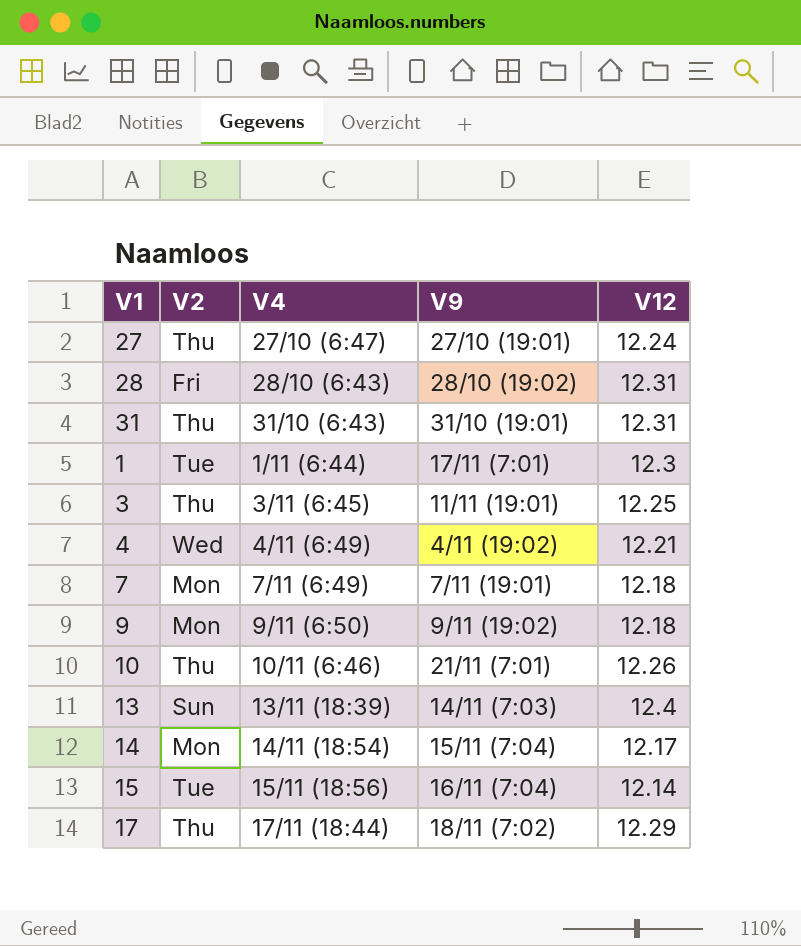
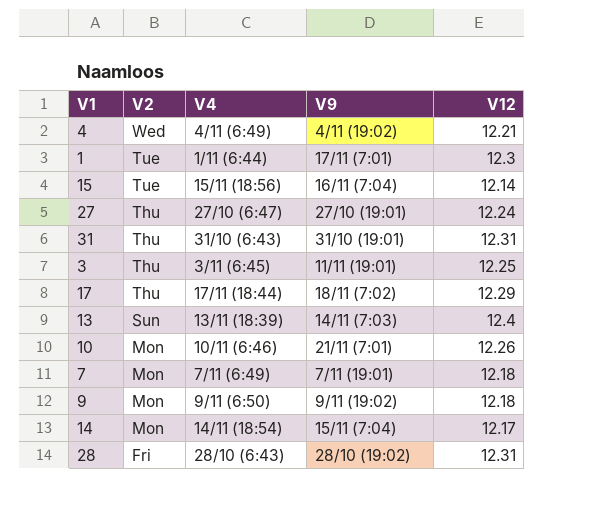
row order: none -> V2 descending
10 | V2: Thu -> Mon

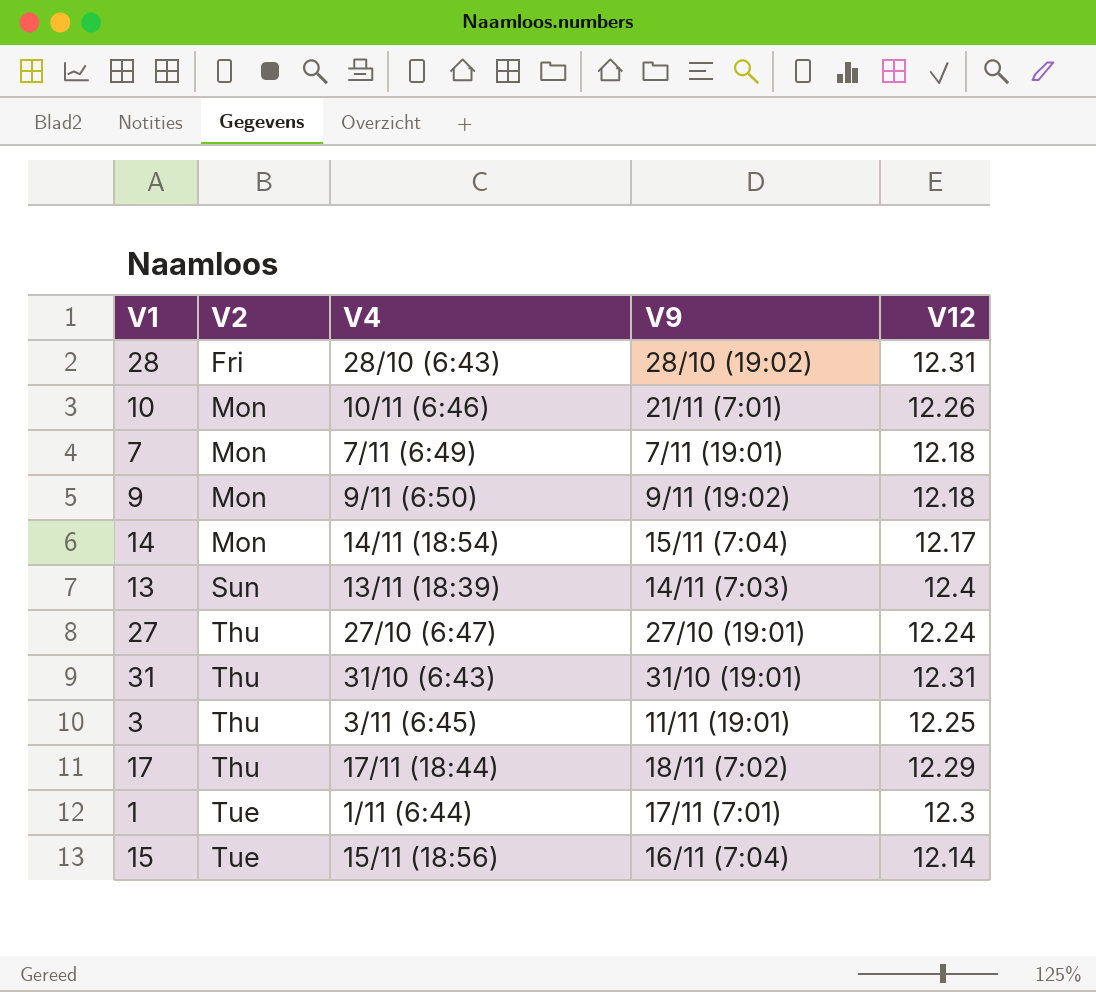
row order: V2 descending -> V2 ascending
row 4: Wed | 4/11 (6:49) | 4/11 (19:02) | 12.21 -> none

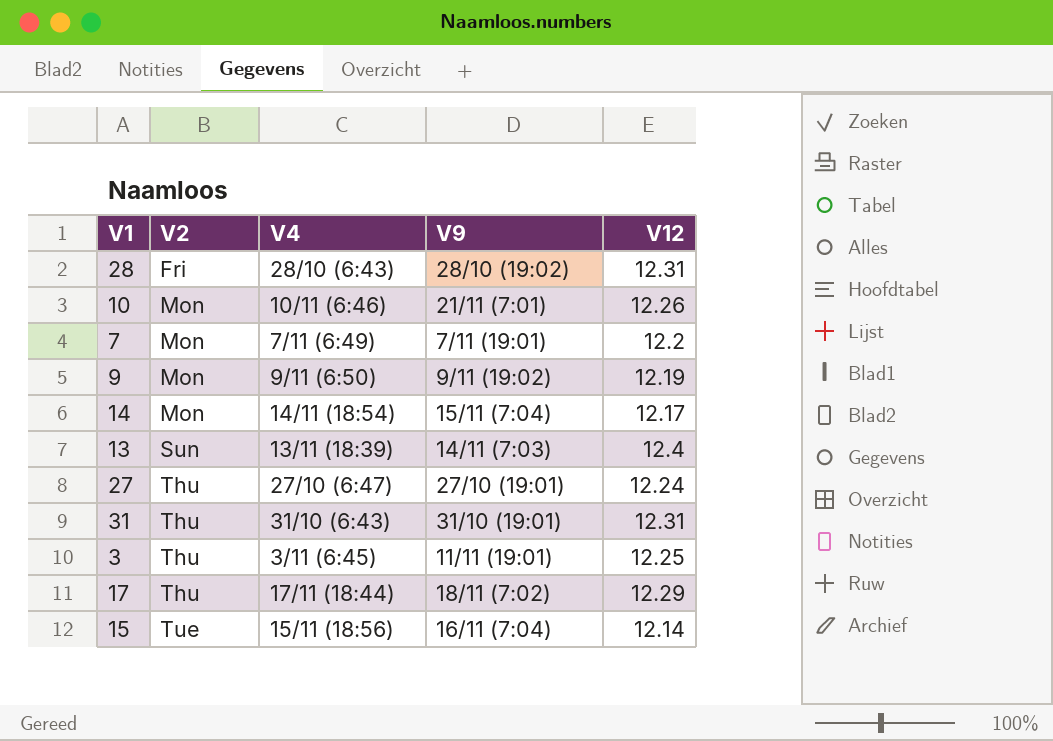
row 1: Tue | 1/11 (6:44) | 17/11 (7:01) | 12.3 -> none
7 | V12: 12.18 -> 12.2
9 | V12: 12.18 -> 12.19

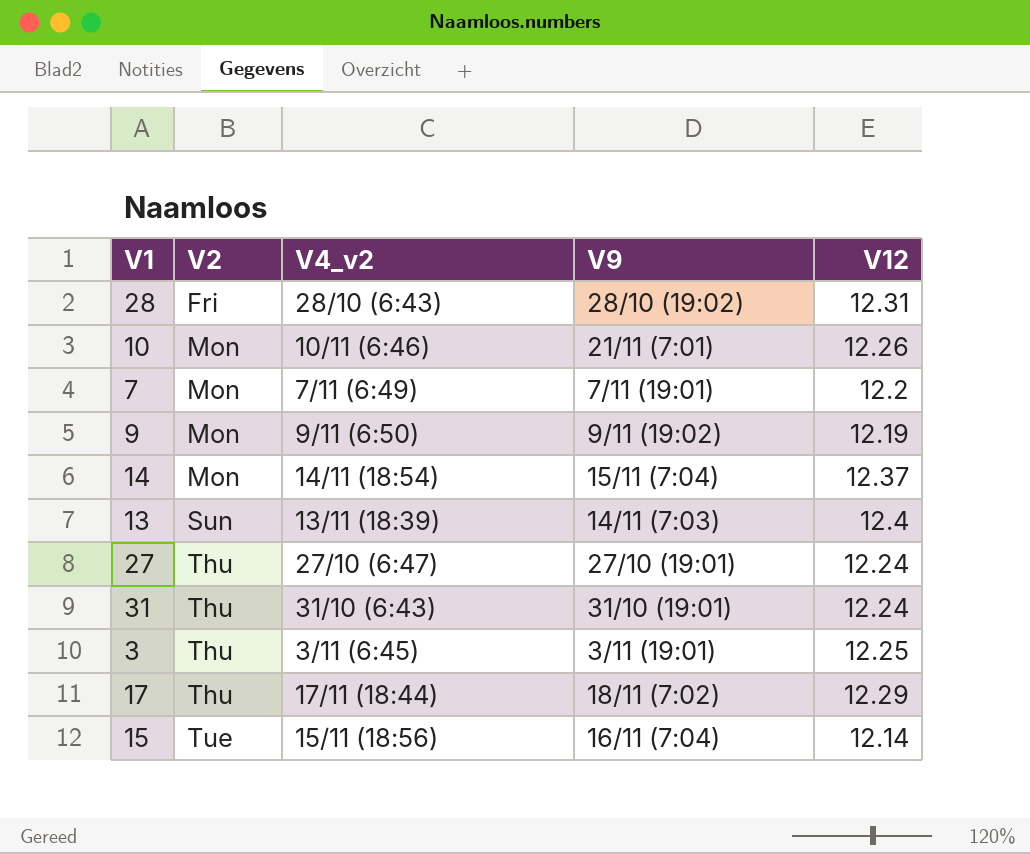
column name: V4 -> V4_v2
14 | V12: 12.17 -> 12.37
31 | V12: 12.31 -> 12.24
3 | V9: 11/11 (19:01) -> 3/11 (19:01)

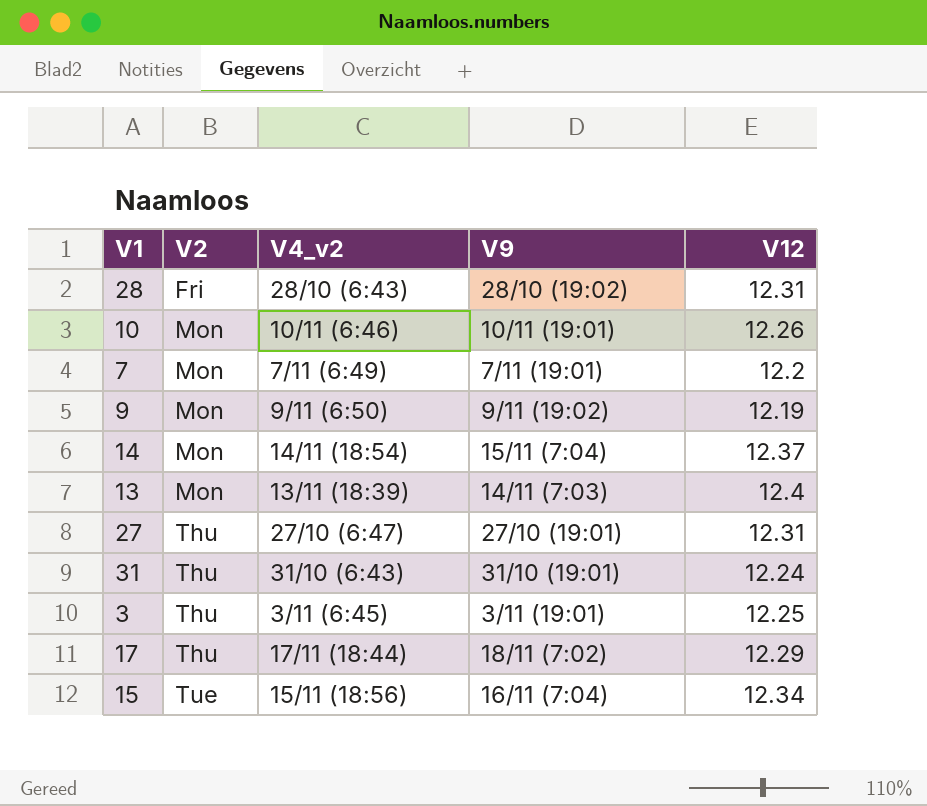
10 | V9: 21/11 (7:01) -> 10/11 (19:01)
13 | V2: Sun -> Mon
27 | V12: 12.24 -> 12.31
15 | V12: 12.14 -> 12.34

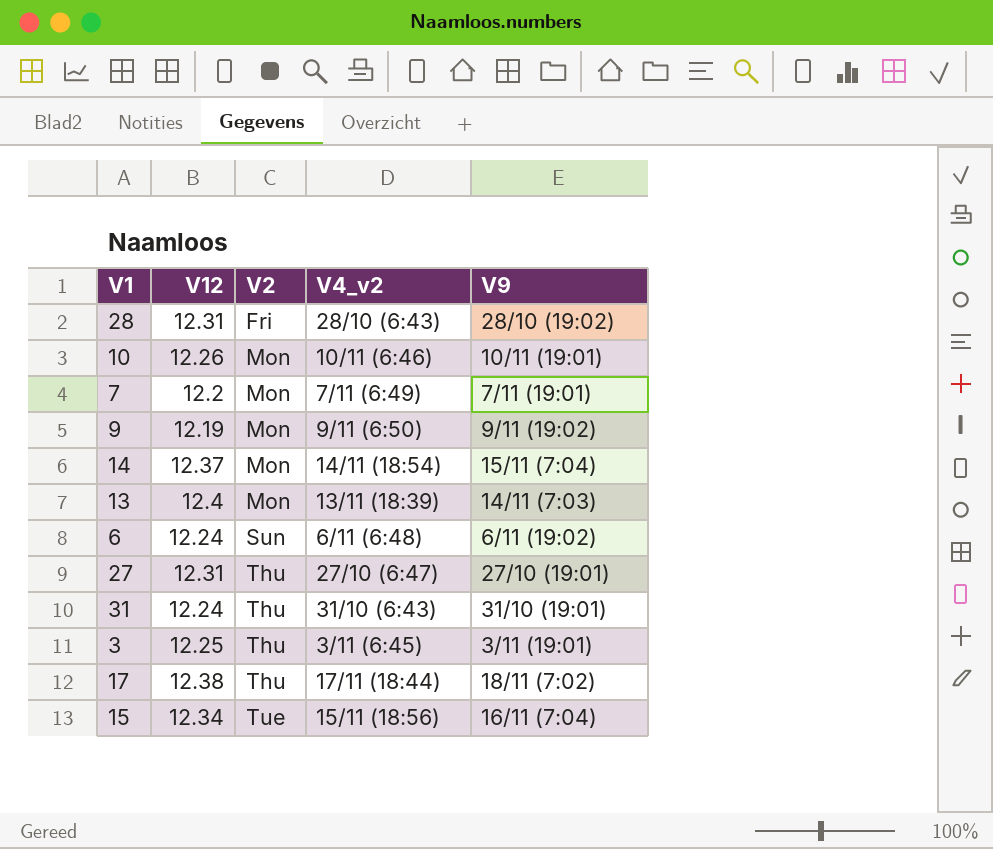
column V12 | position: 5 -> 2
row 6: none -> 12.24 | Sun | 6/11 (6:48) | 6/11 (19:02)
17 | V12: 12.29 -> 12.38

